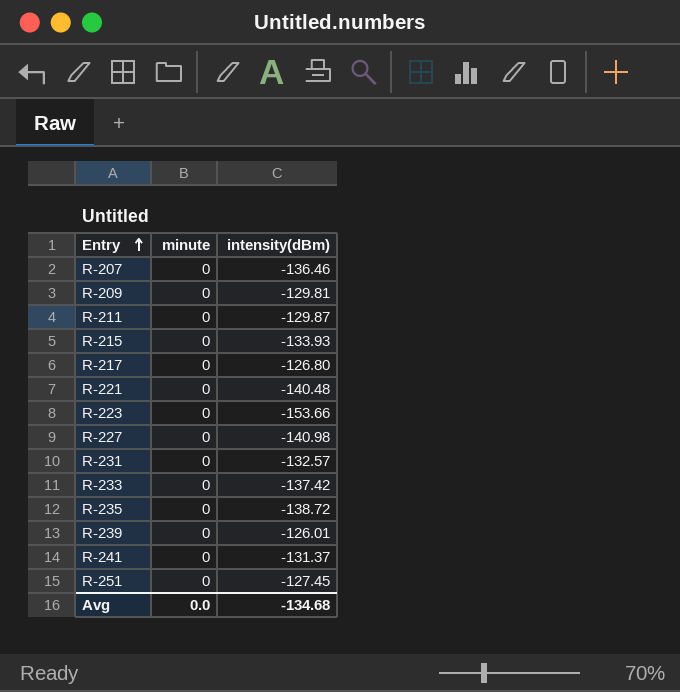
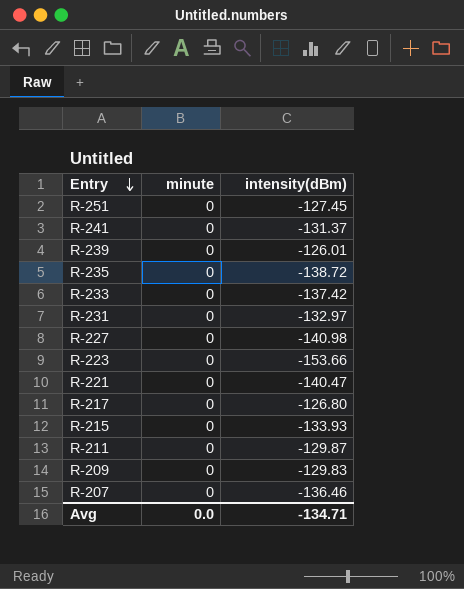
row order: Entry ascending -> Entry descending
R-231 | intensity(dBm): -132.57 -> -132.97
R-221 | intensity(dBm): -140.48 -> -140.47
R-209 | intensity(dBm): -129.81 -> -129.83
Avg | intensity(dBm): -134.68 -> -134.71

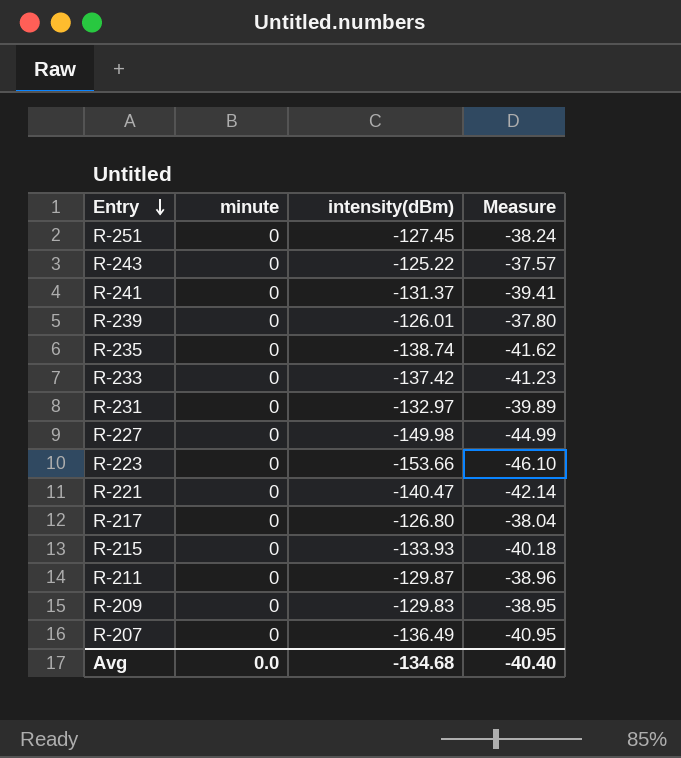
column Measure | formula: none -> [intensity(dBm)] * 0.3
row R-243: none -> 0 | -125.22 | -37.57
R-235 | intensity(dBm): -138.72 -> -138.74
R-227 | intensity(dBm): -140.98 -> -149.98
R-207 | intensity(dBm): -136.46 -> -136.49
Avg | intensity(dBm): -134.71 -> -134.68

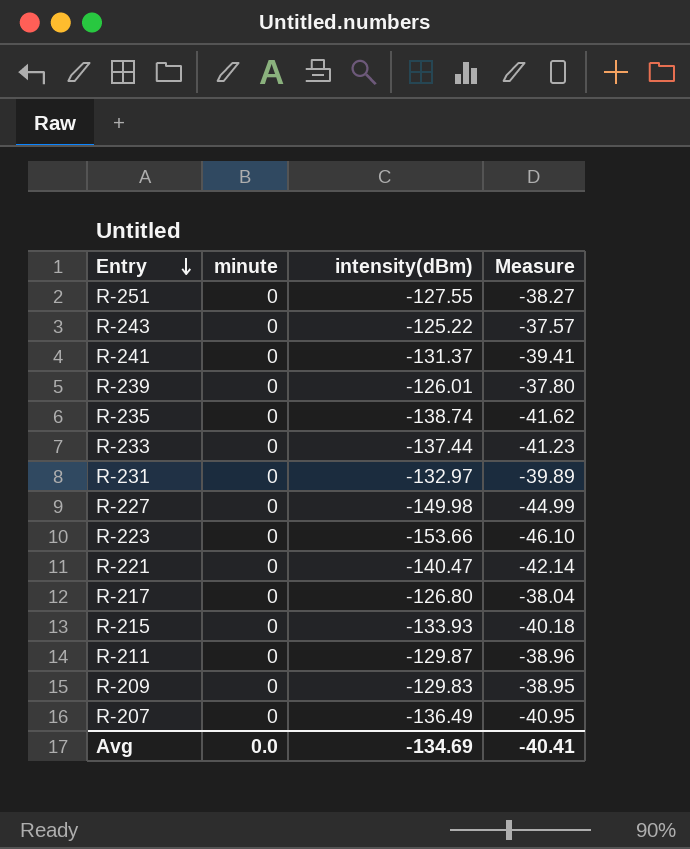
R-251 | intensity(dBm): -127.45 -> -127.55
R-251 | Measure: -38.24 -> -38.27
R-233 | intensity(dBm): -137.42 -> -137.44
Avg | intensity(dBm): -134.68 -> -134.69
Avg | Measure: -40.40 -> -40.41

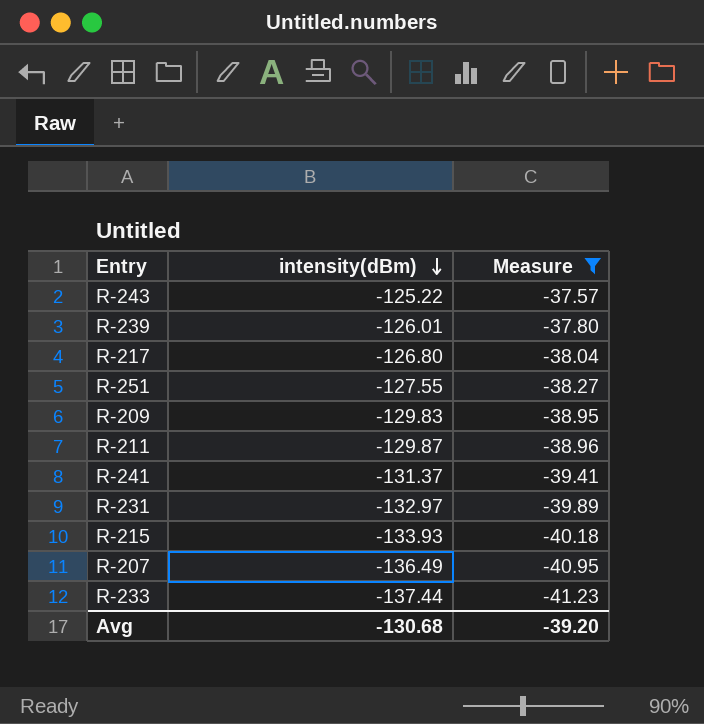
filter: none -> Measure >= -41.23
row order: Entry descending -> intensity(dBm) descending
column minute | position: 2 -> none
Avg | intensity(dBm): -134.69 -> -130.68
Avg | Measure: -40.41 -> -39.20

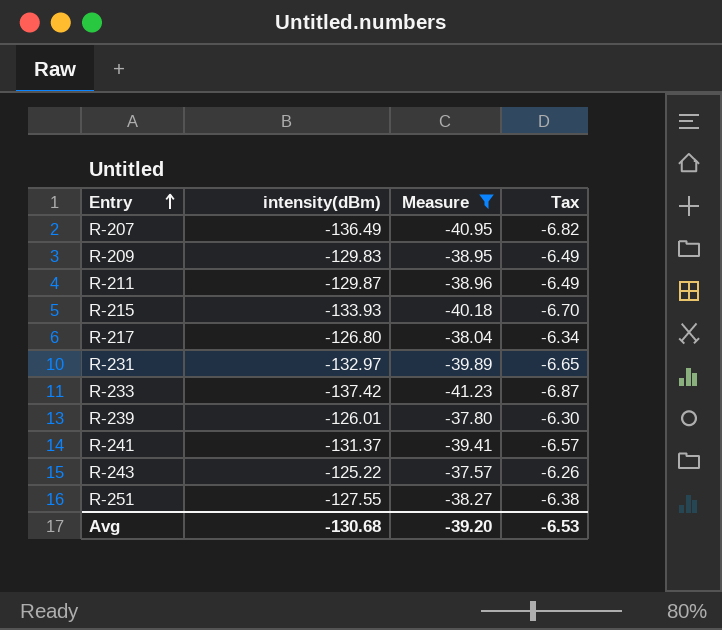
row order: intensity(dBm) descending -> Entry ascending
column Tax | formula: none -> [intensity(dBm)] * 0.05
R-233 | intensity(dBm): -137.44 -> -137.42

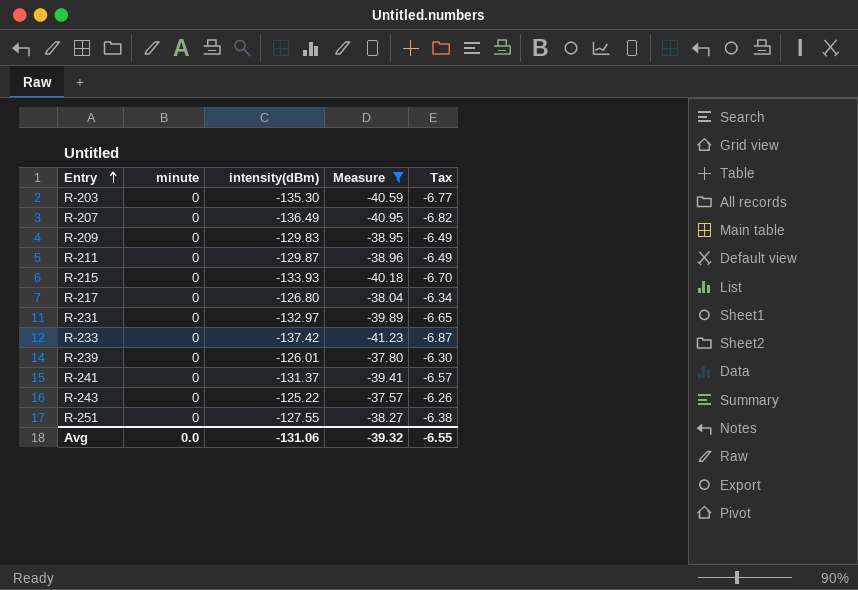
column minute | position: none -> 2
row R-203: none -> 0 | -135.30 | -40.59 | -6.77
Avg | intensity(dBm): -130.68 -> -131.06
Avg | Measure: -39.20 -> -39.32
Avg | Tax: -6.53 -> -6.55

